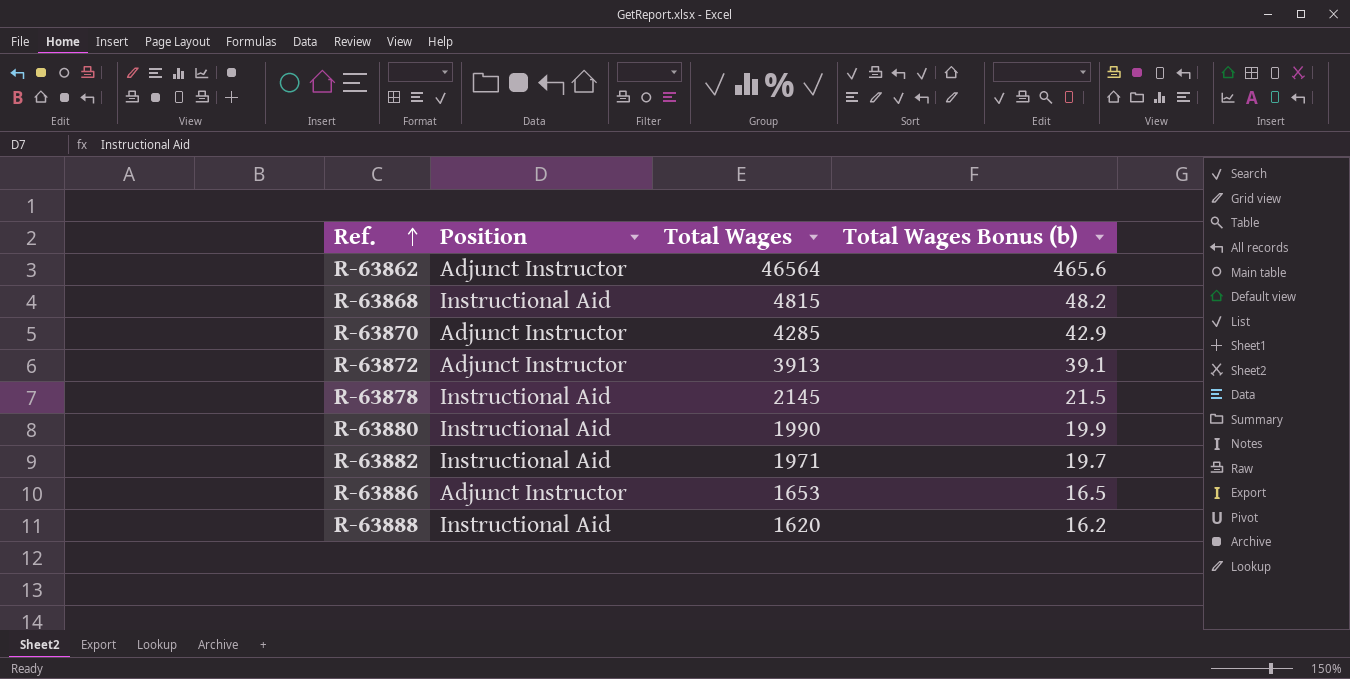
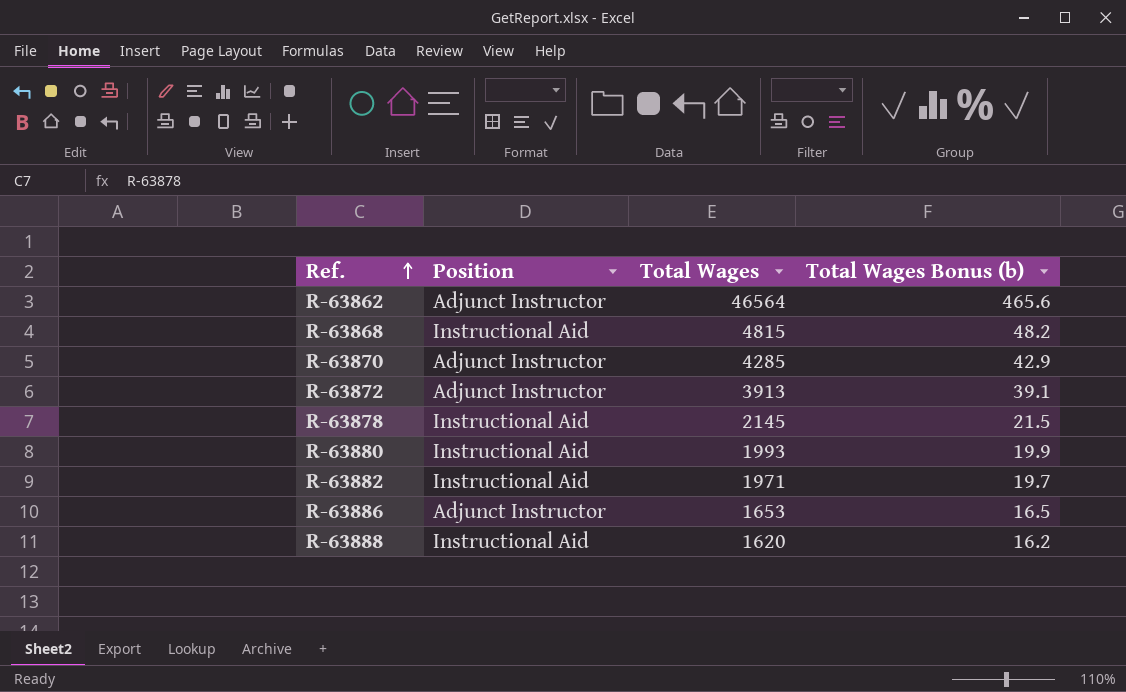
R-63880 | Total Wages: 1990 -> 1993

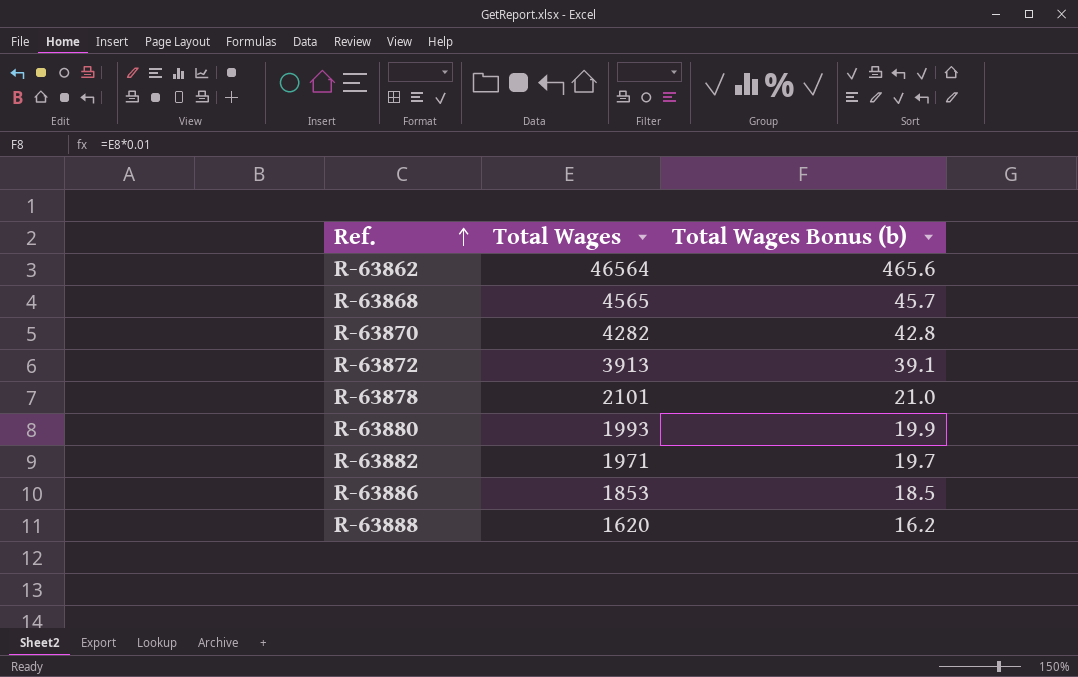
column Position | position: 2 -> none
R-63868 | Total Wages: 4815 -> 4565
R-63868 | Total Wages Bonus (b): 48.2 -> 45.7
R-63870 | Total Wages: 4285 -> 4282
R-63870 | Total Wages Bonus (b): 42.9 -> 42.8
R-63878 | Total Wages: 2145 -> 2101
R-63878 | Total Wages Bonus (b): 21.5 -> 21.0
R-63886 | Total Wages: 1653 -> 1853
R-63886 | Total Wages Bonus (b): 16.5 -> 18.5

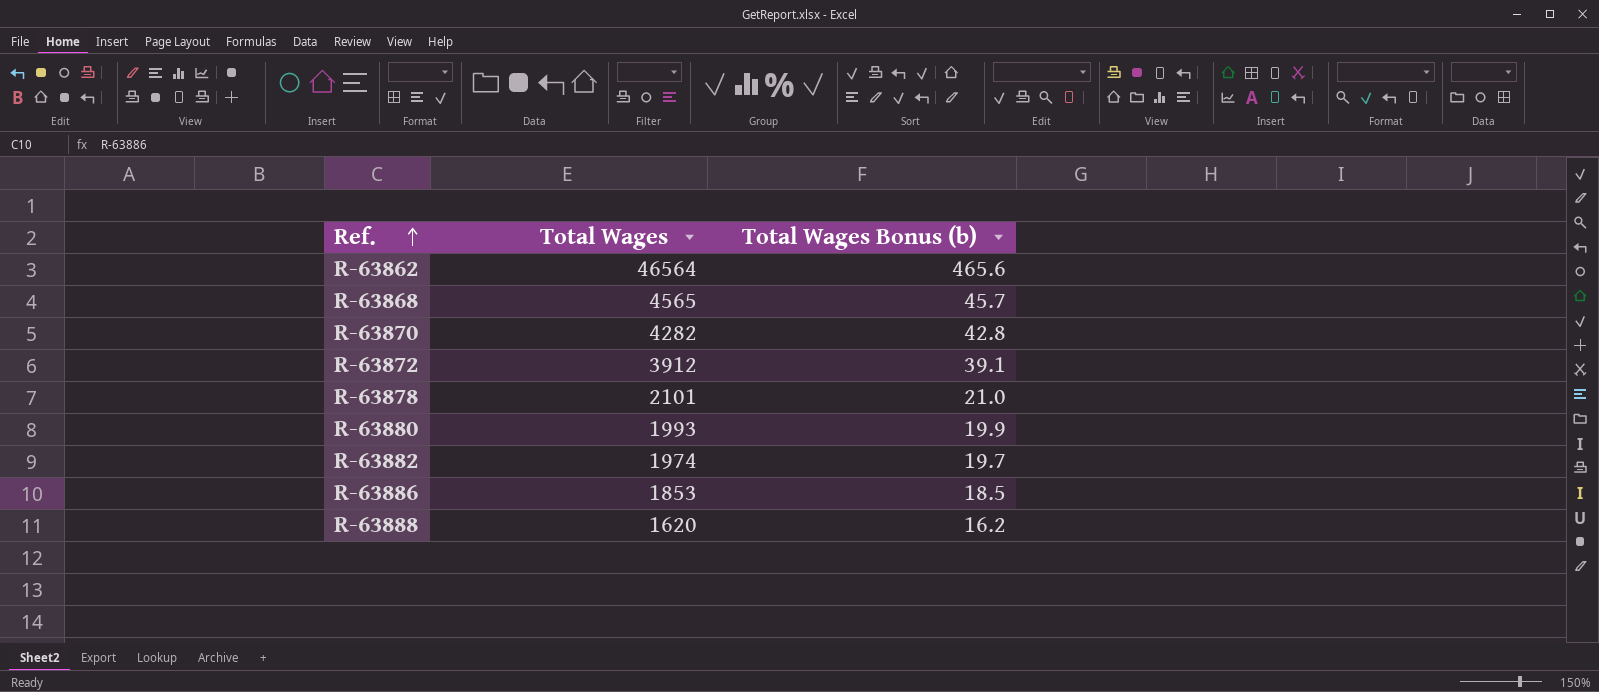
R-63872 | Total Wages: 3913 -> 3912
R-63882 | Total Wages: 1971 -> 1974

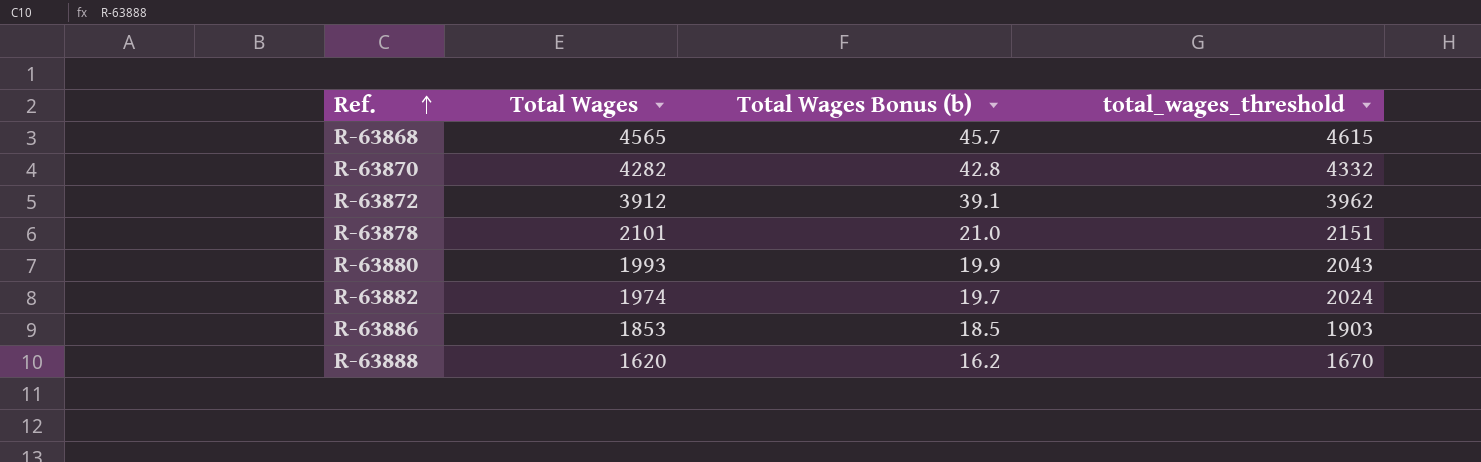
column total_wages_threshold | formula: none -> [Total Wages] + 50
row R-63862: 46564 | 465.6 -> none

